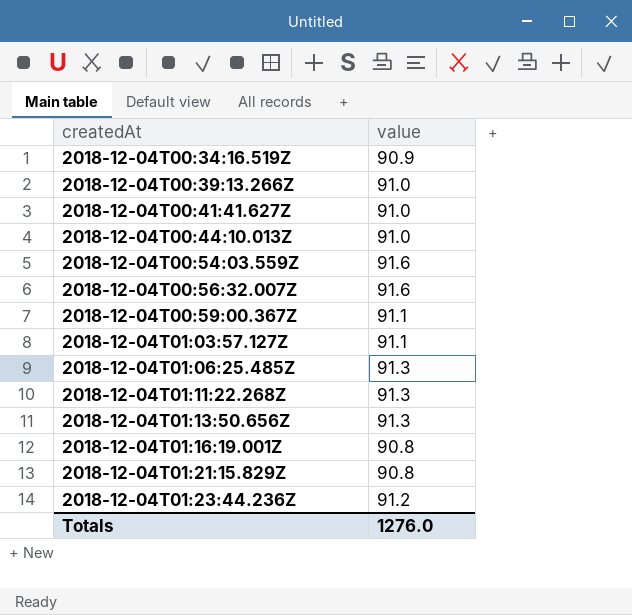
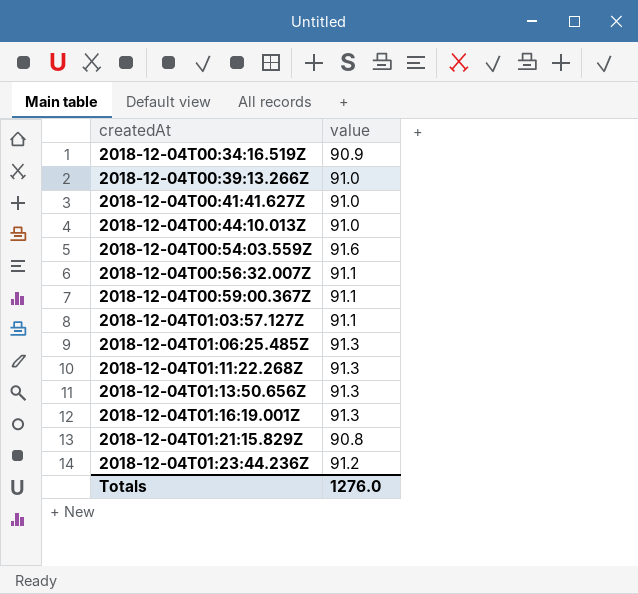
2018-12-04T00:56:32.007Z | value: 91.6 -> 91.1
2018-12-04T01:16:19.001Z | value: 90.8 -> 91.3

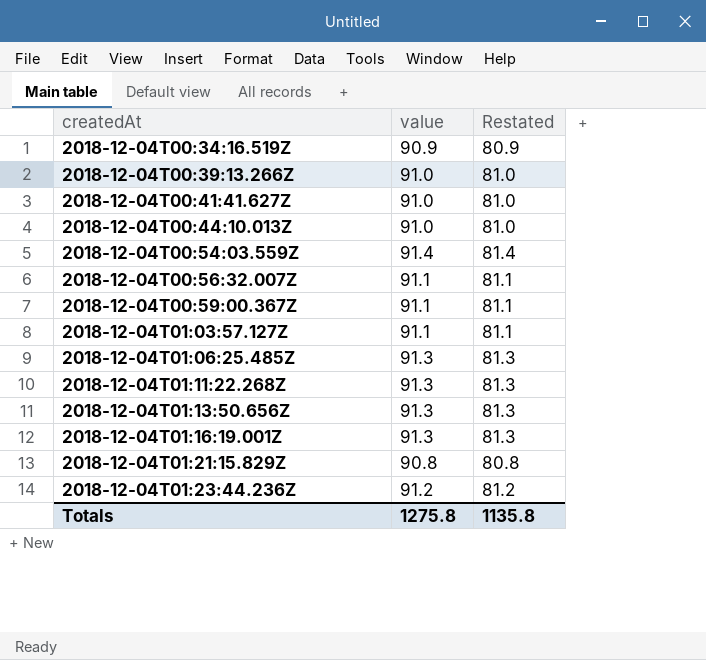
column Restated | formula: none -> [value] - 10
2018-12-04T00:54:03.559Z | value: 91.6 -> 91.4
Totals | value: 1276.0 -> 1275.8

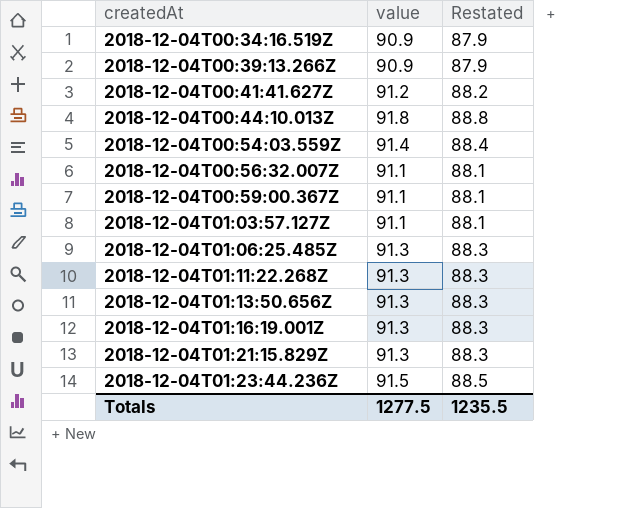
column Restated | formula: [value] - 10 -> [value] - 3
2018-12-04T00:39:13.266Z | value: 91.0 -> 90.9
2018-12-04T00:41:41.627Z | value: 91.0 -> 91.2
2018-12-04T00:44:10.013Z | value: 91.0 -> 91.8
2018-12-04T01:21:15.829Z | value: 90.8 -> 91.3
2018-12-04T01:23:44.236Z | value: 91.2 -> 91.5
Totals | value: 1275.8 -> 1277.5
Totals | Restated: 1135.8 -> 1235.5

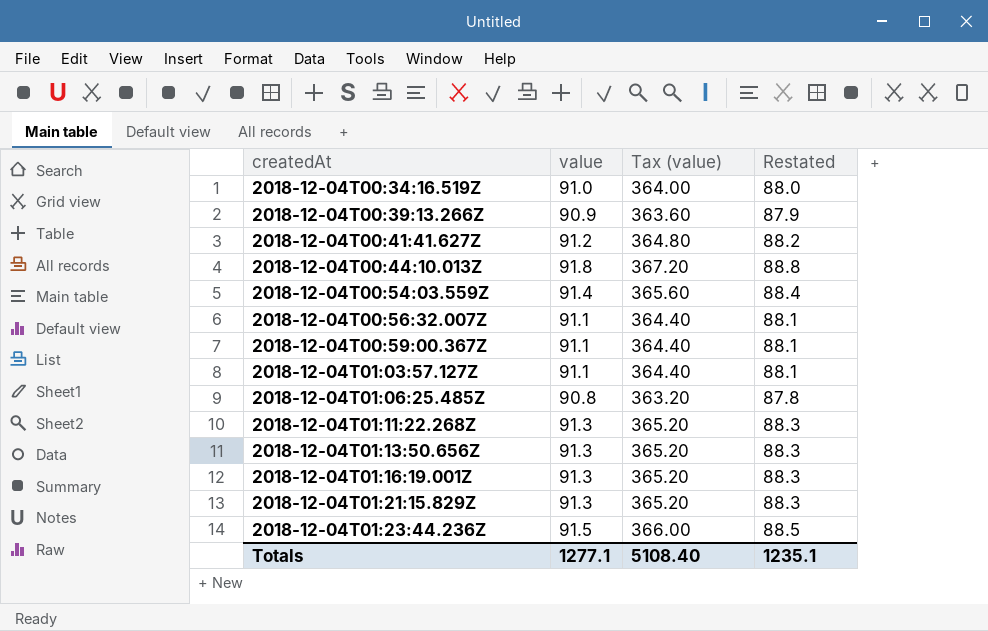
column Tax (value) | formula: none -> [value] * 4
2018-12-04T00:34:16.519Z | value: 90.9 -> 91.0
2018-12-04T00:34:16.519Z | Restated: 87.9 -> 88.0
2018-12-04T01:06:25.485Z | value: 91.3 -> 90.8
2018-12-04T01:06:25.485Z | Restated: 88.3 -> 87.8
Totals | value: 1277.5 -> 1277.1
Totals | Restated: 1235.5 -> 1235.1

